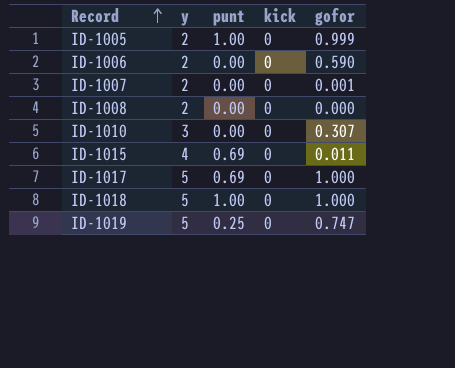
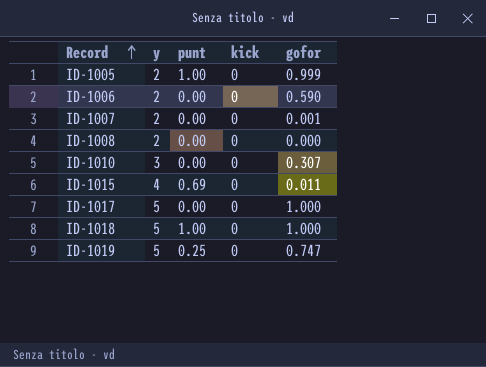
ID-1017 | punt: 0.69 -> 0.00

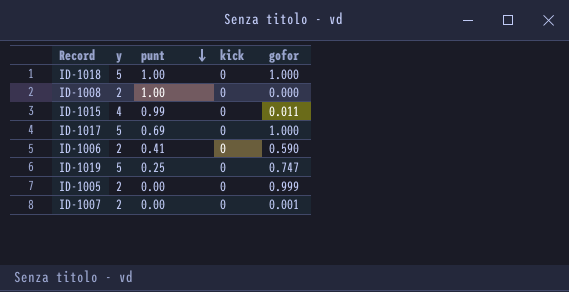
row order: Record ascending -> punt descending
row ID-1010: 3 | 0.00 | 0 | 0.307 -> none
ID-1008 | punt: 0.00 -> 1.00
ID-1015 | punt: 0.69 -> 0.99
ID-1017 | punt: 0.00 -> 0.69
ID-1006 | punt: 0.00 -> 0.41
ID-1005 | punt: 1.00 -> 0.00

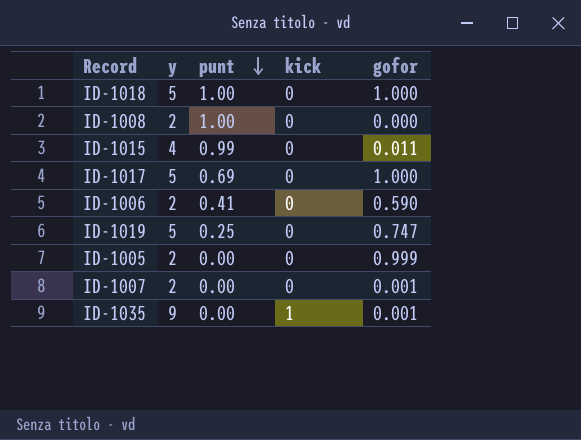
row ID-1035: none -> 9 | 0.00 | 1 | 0.001

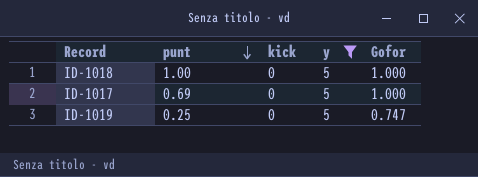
filter: none -> y = 5
column y | position: 2 -> 4
column name: gofor -> Gofor

